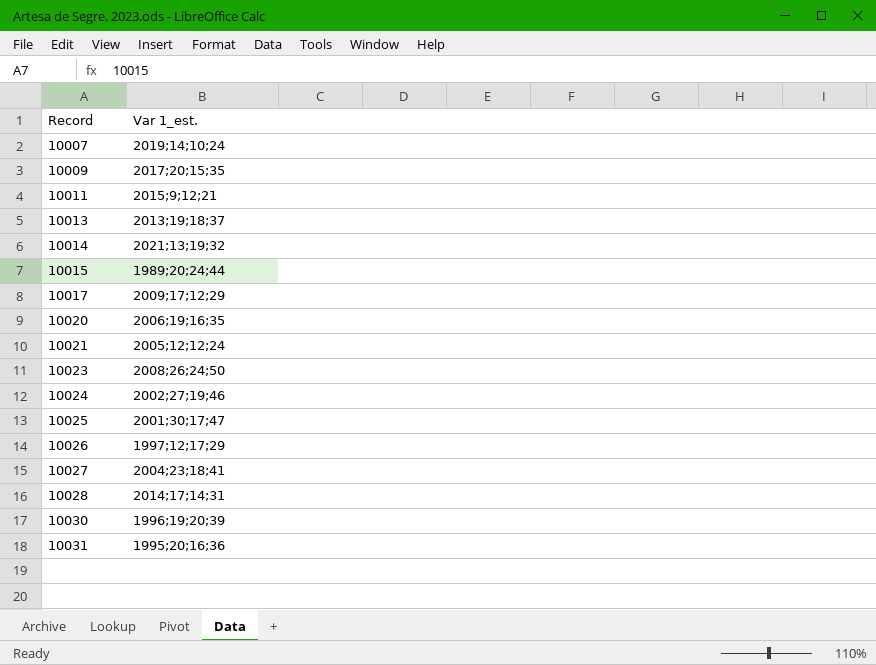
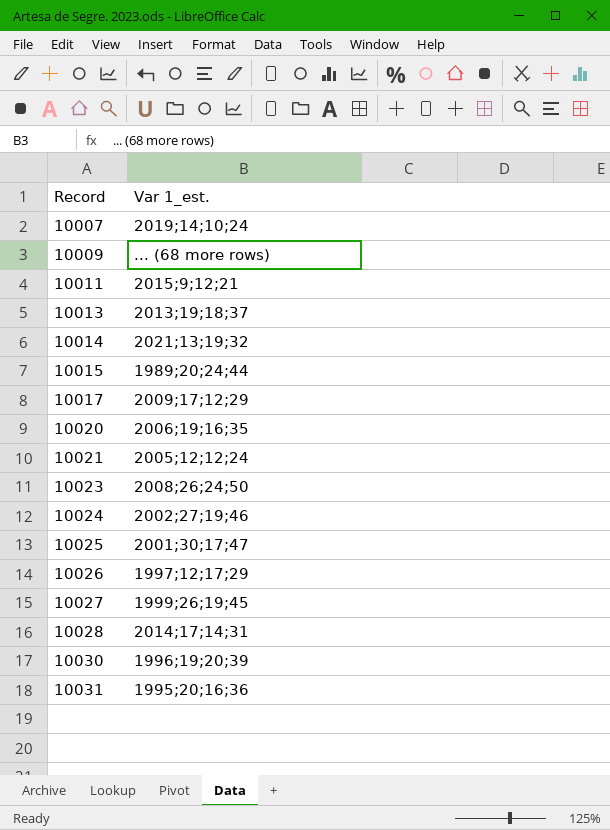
10009 | Var 1_est.: 2017;20;15;35 -> ... (68 more rows)
10027 | Var 1_est.: 2004;23;18;41 -> 1999;26;19;45

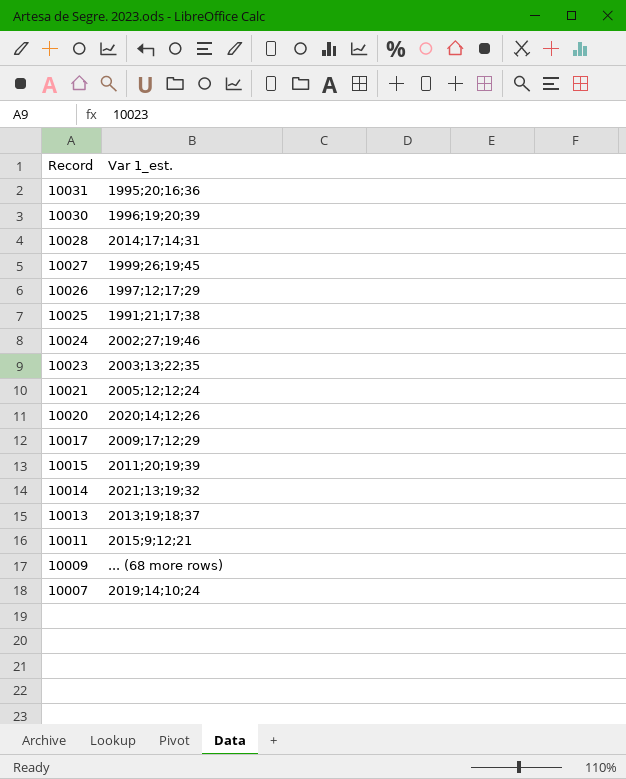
row order: Record ascending -> Record descending
10025 | Var 1_est.: 2001;30;17;47 -> 1991;21;17;38
10023 | Var 1_est.: 2008;26;24;50 -> 2003;13;22;35
10020 | Var 1_est.: 2006;19;16;35 -> 2020;14;12;26
10015 | Var 1_est.: 1989;20;24;44 -> 2011;20;19;39

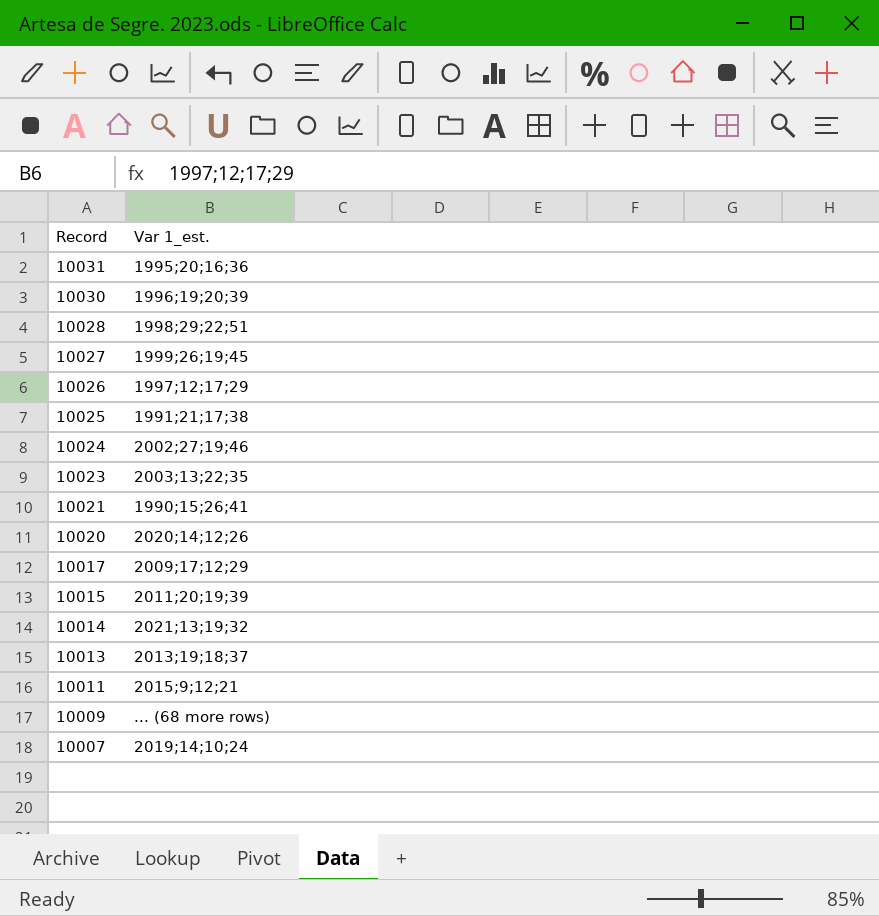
10028 | Var 1_est.: 2014;17;14;31 -> 1998;29;22;51
10021 | Var 1_est.: 2005;12;12;24 -> 1990;15;26;41

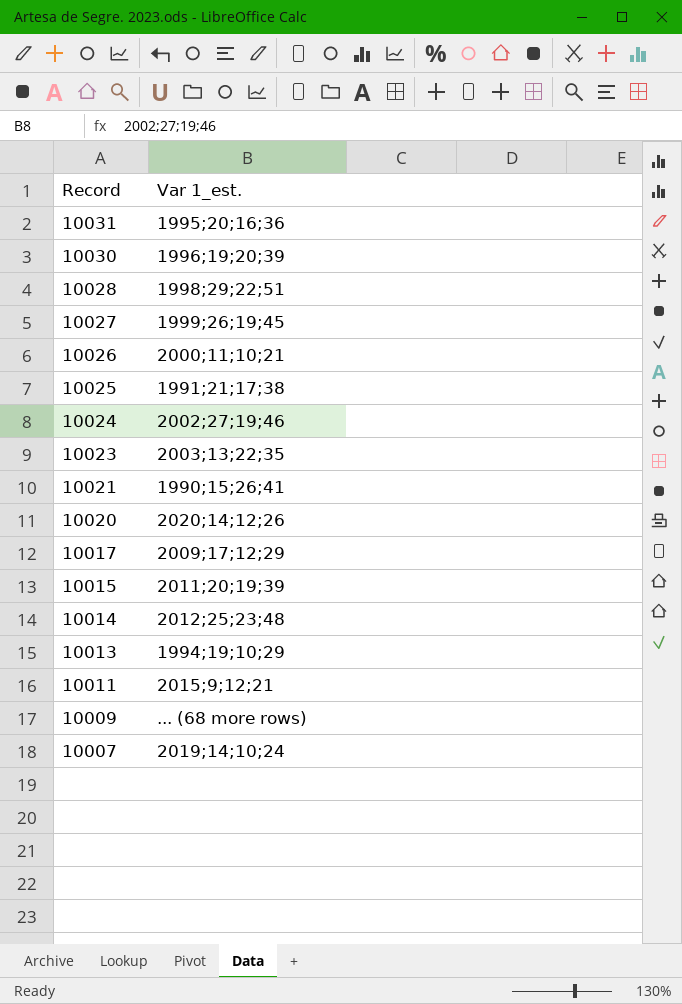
10026 | Var 1_est.: 1997;12;17;29 -> 2000;11;10;21
10014 | Var 1_est.: 2021;13;19;32 -> 2012;25;23;48
10013 | Var 1_est.: 2013;19;18;37 -> 1994;19;10;29

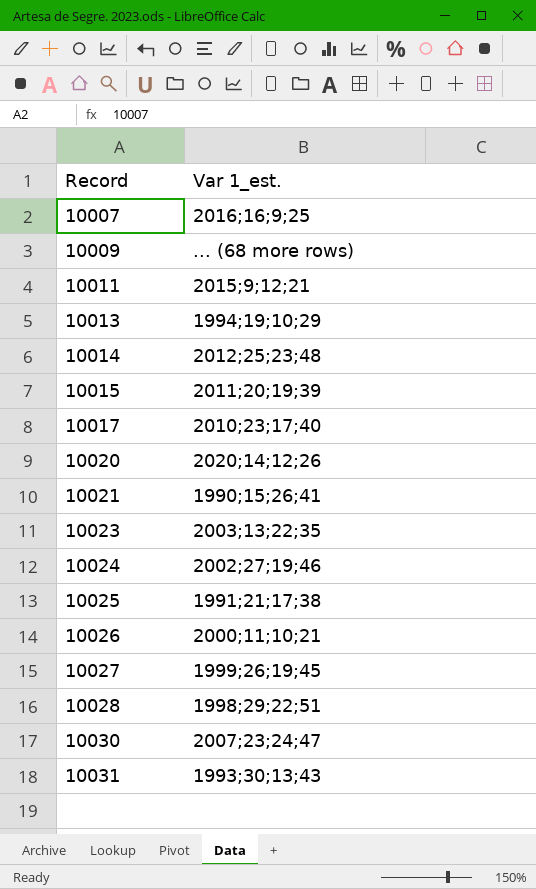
row order: Record descending -> Record ascending
10007 | Var 1_est.: 2019;14;10;24 -> 2016;16;9;25
10017 | Var 1_est.: 2009;17;12;29 -> 2010;23;17;40
10030 | Var 1_est.: 1996;19;20;39 -> 2007;23;24;47
10031 | Var 1_est.: 1995;20;16;36 -> 1993;30;13;43

